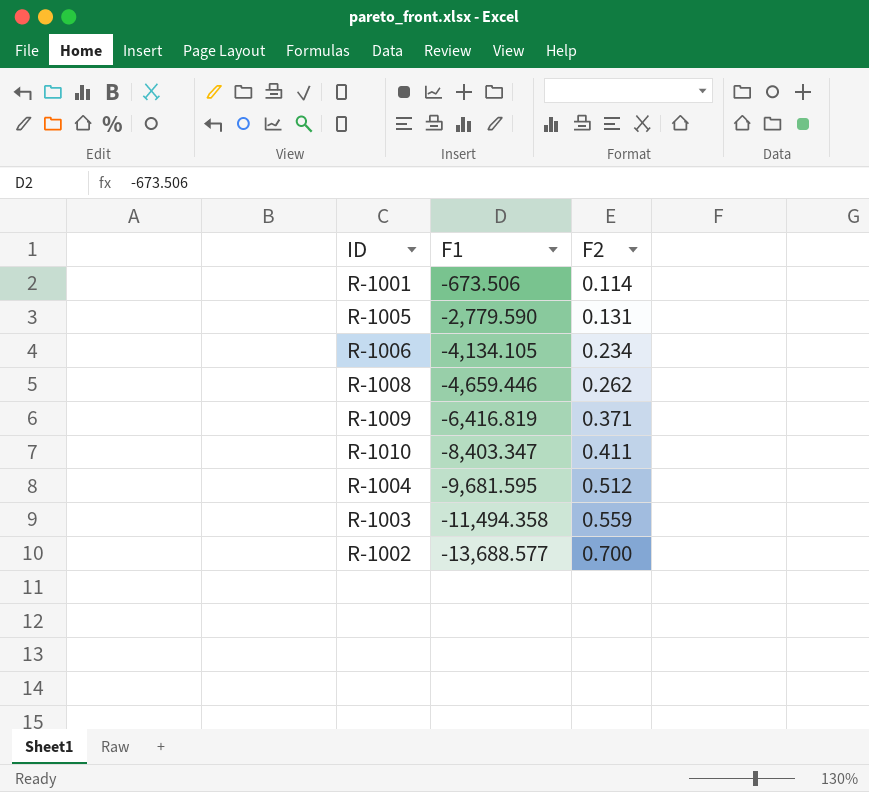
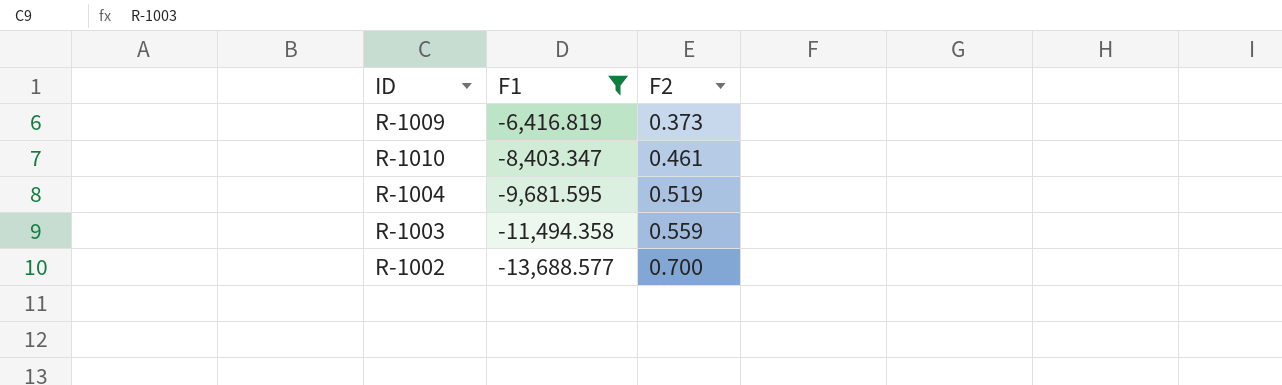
filter: none -> F1 <= -6,416.819
R-1009 | F2: 0.371 -> 0.373
R-1010 | F2: 0.411 -> 0.461
R-1004 | F2: 0.512 -> 0.519

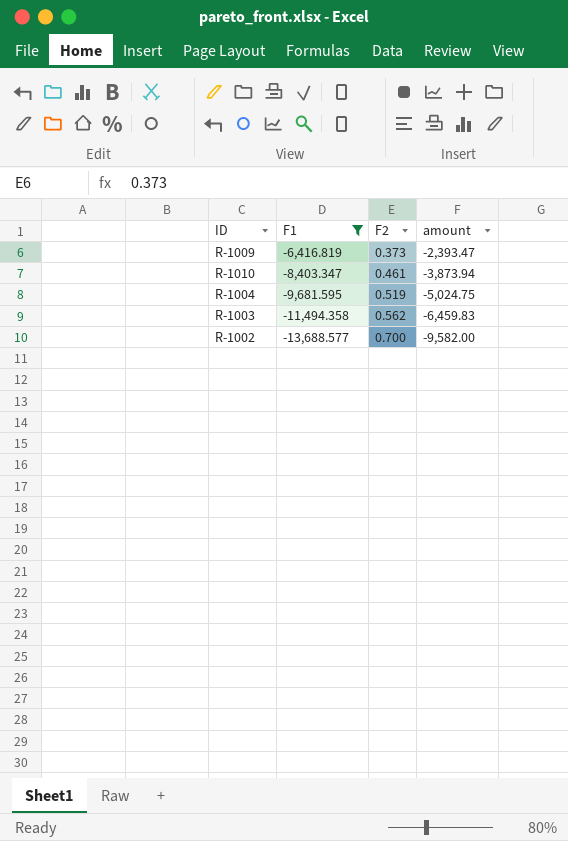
column amount | formula: none -> [F1] * [F2]
R-1003 | F2: 0.559 -> 0.562

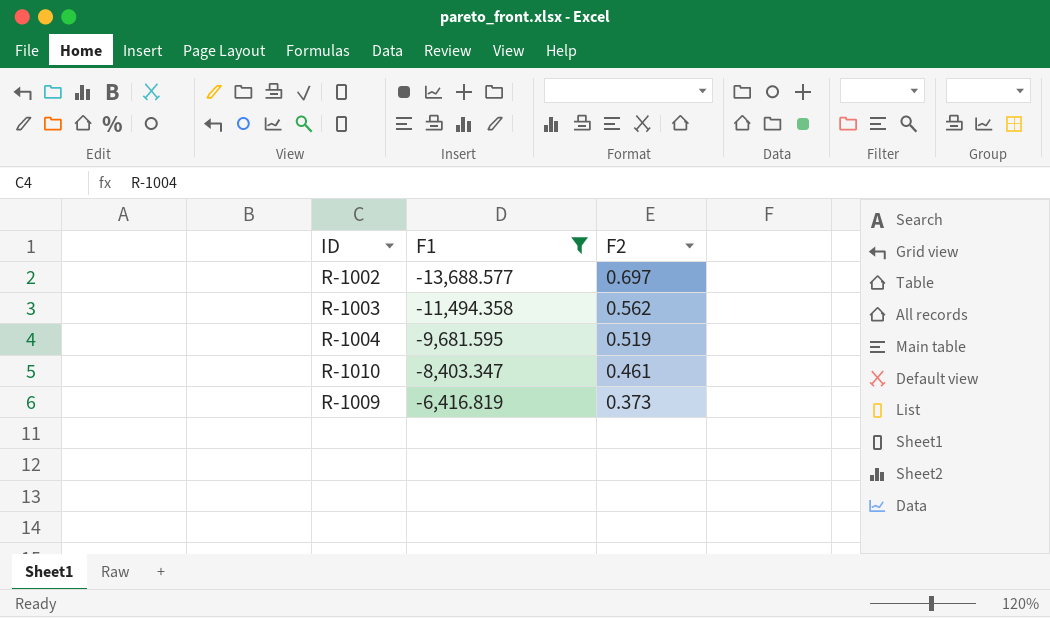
row order: F1 descending -> F1 ascending
column amount | formula: [F1] * [F2] -> none
R-1002 | F2: 0.700 -> 0.697

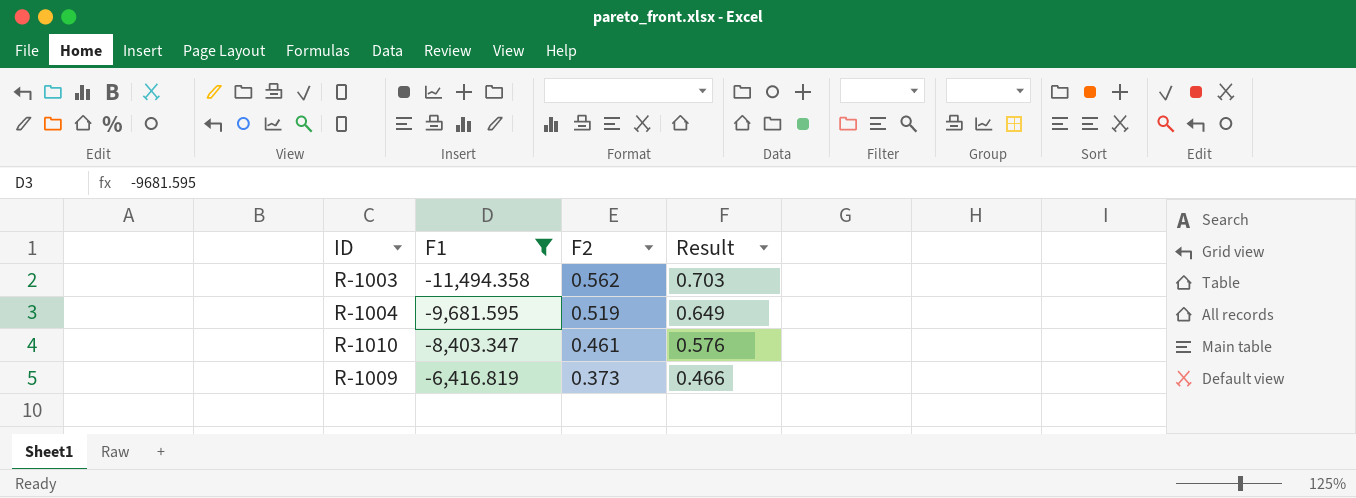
column Result | formula: none -> [F2] * 1.25
row R-1002: -13,688.577 | 0.697 -> none

